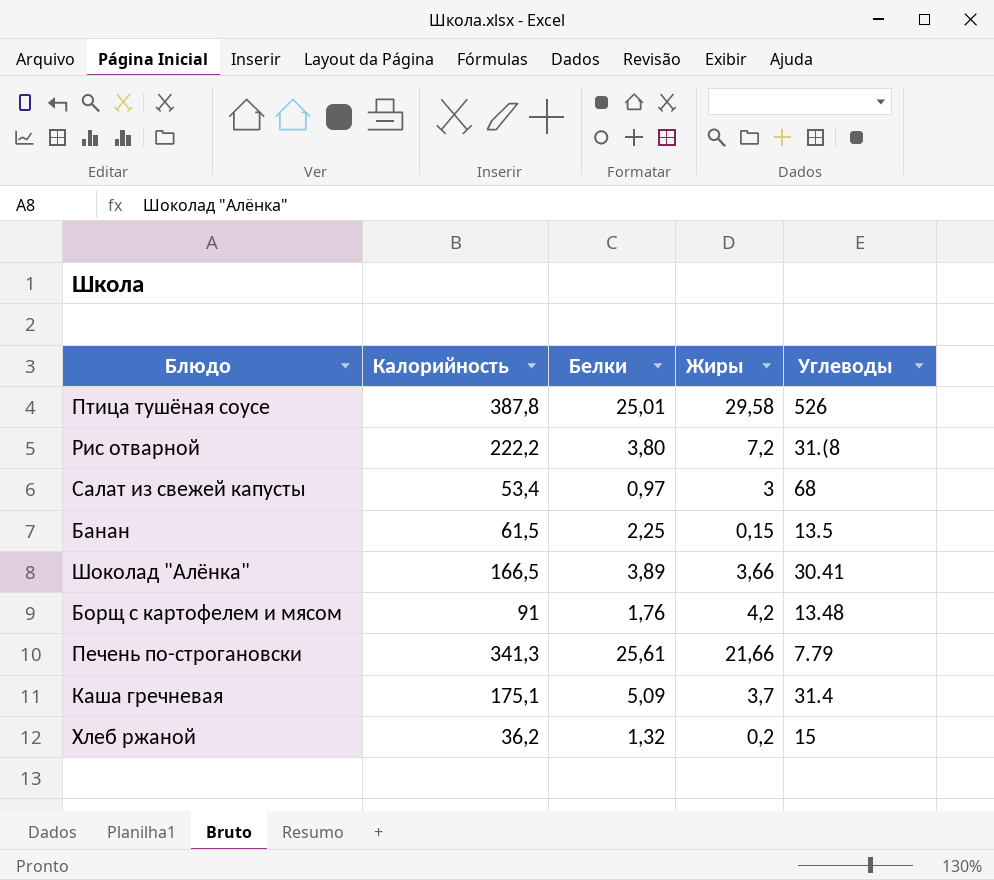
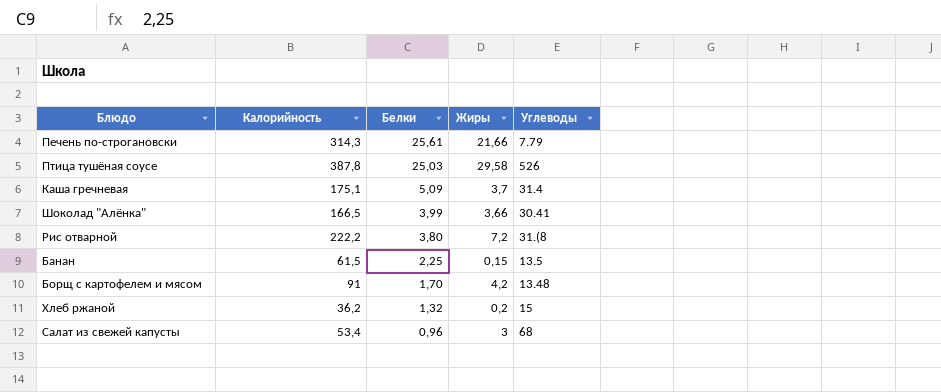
row order: none -> Белки descending
Печень по-строгановски | Калорийность: 341,3 -> 314,3
Птица тушёная соусе | Белки: 25,01 -> 25,03
Шоколад "Алёнка" | Белки: 3,89 -> 3,99
Борщ с картофелем и мясом | Белки: 1,76 -> 1,70
Салат из свежей капусты | Белки: 0,97 -> 0,96

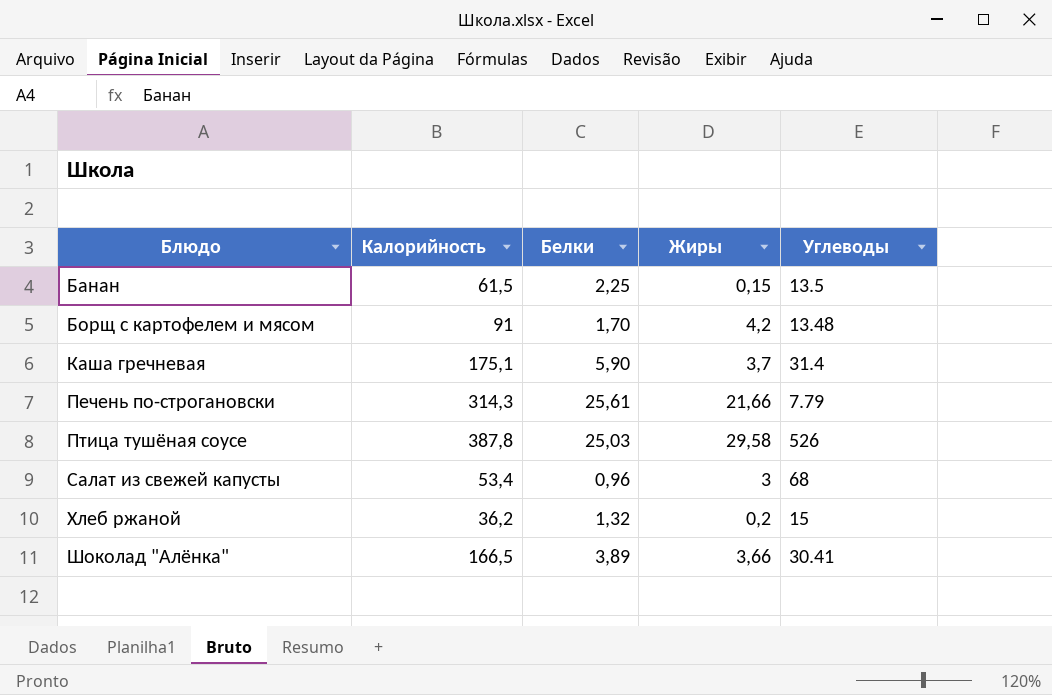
row order: Белки descending -> Блюдо ascending
row Рис отварной: 222,2 | 3,80 | 7,2 | 31.(8 -> none
Каша гречневая | Белки: 5,09 -> 5,90
Шоколад "Алёнка" | Белки: 3,99 -> 3,89

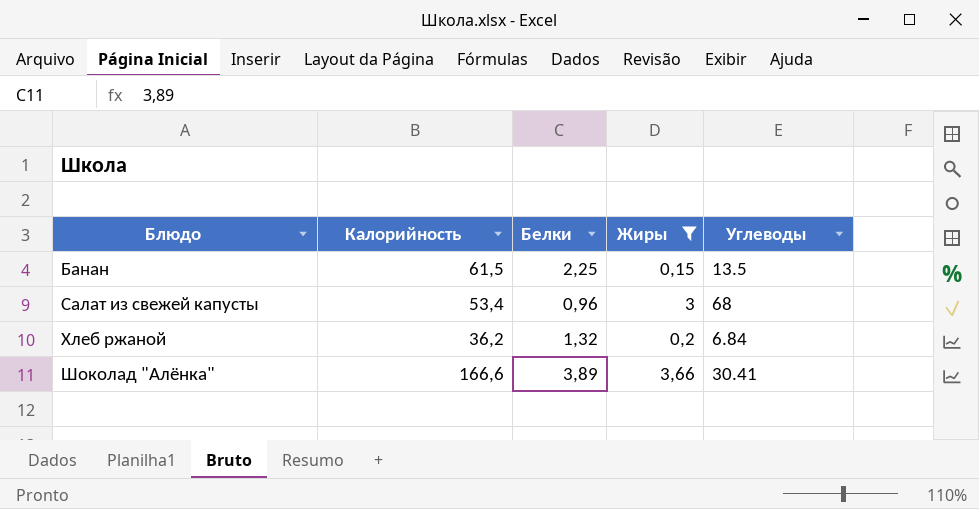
filter: none -> Жиры <= 3,66
Хлеб ржаной | Углеводы: 15 -> 6.84
Шоколад "Алёнка" | Калорийность: 166,5 -> 166,6

